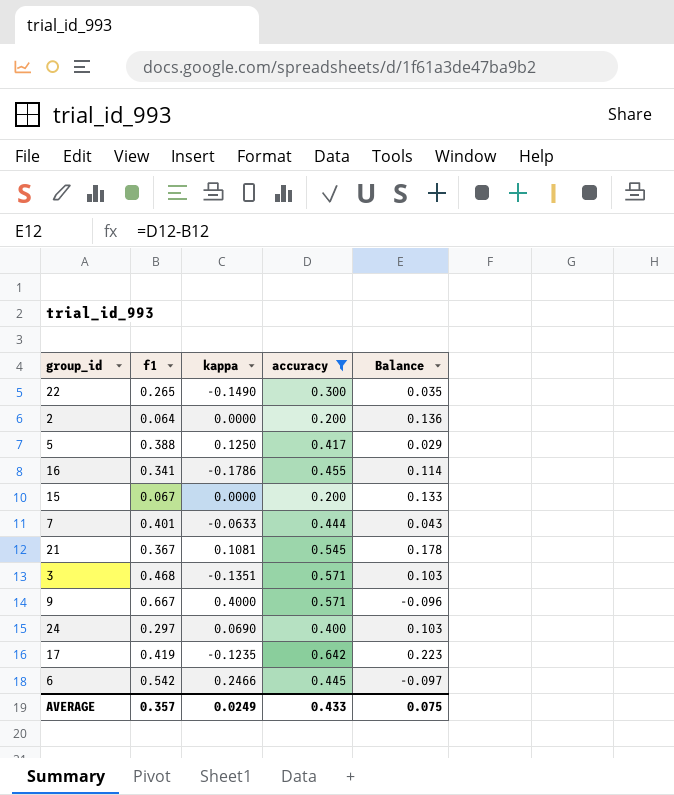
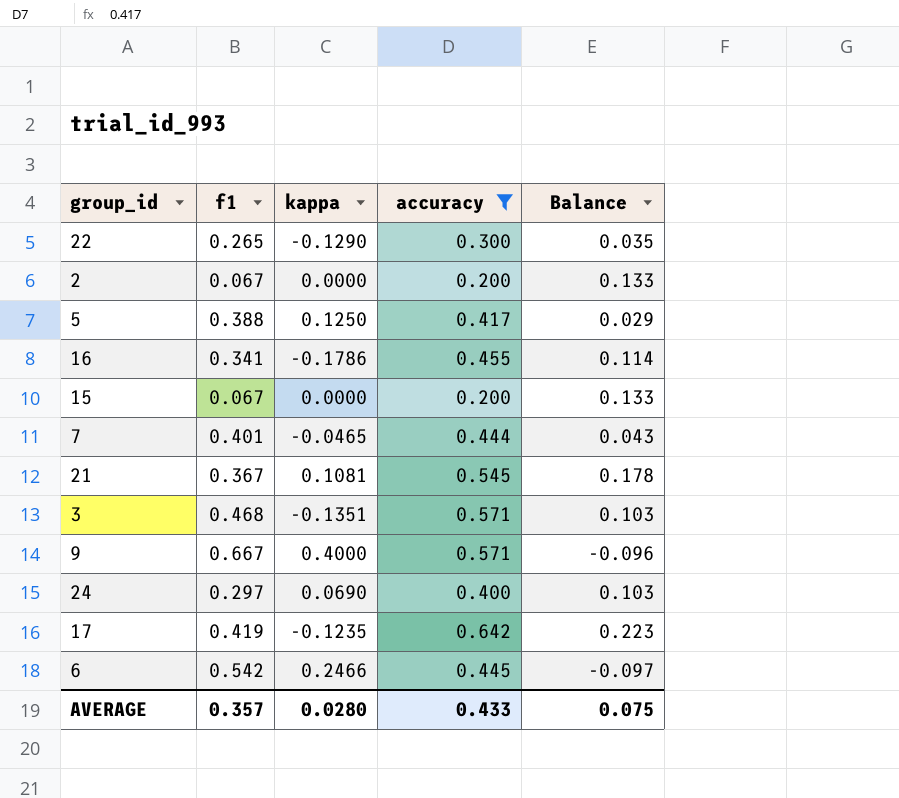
22 | kappa: -0.1490 -> -0.1290
2 | f1: 0.064 -> 0.067
2 | Balance: 0.136 -> 0.133
7 | kappa: -0.0633 -> -0.0465
AVERAGE | kappa: 0.0249 -> 0.0280

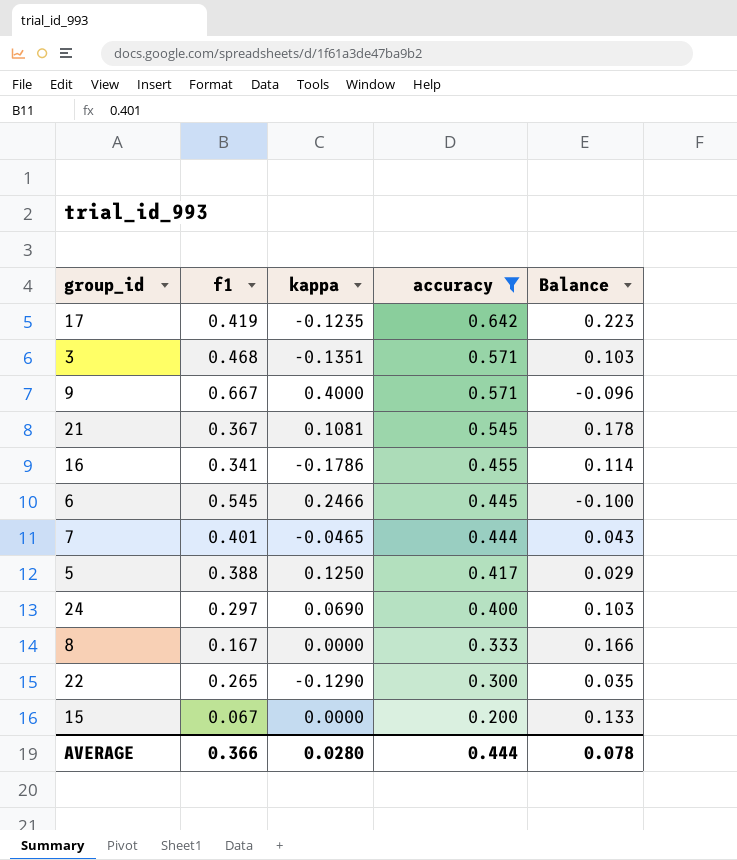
row order: none -> accuracy descending
row 2: 0.067 | 0.0000 | 0.200 | 0.133 -> none
6 | f1: 0.542 -> 0.545
6 | Balance: -0.097 -> -0.100
row 8: none -> 0.167 | 0.0000 | 0.333 | 0.166
AVERAGE | f1: 0.357 -> 0.366
AVERAGE | accuracy: 0.433 -> 0.444
AVERAGE | Balance: 0.075 -> 0.078

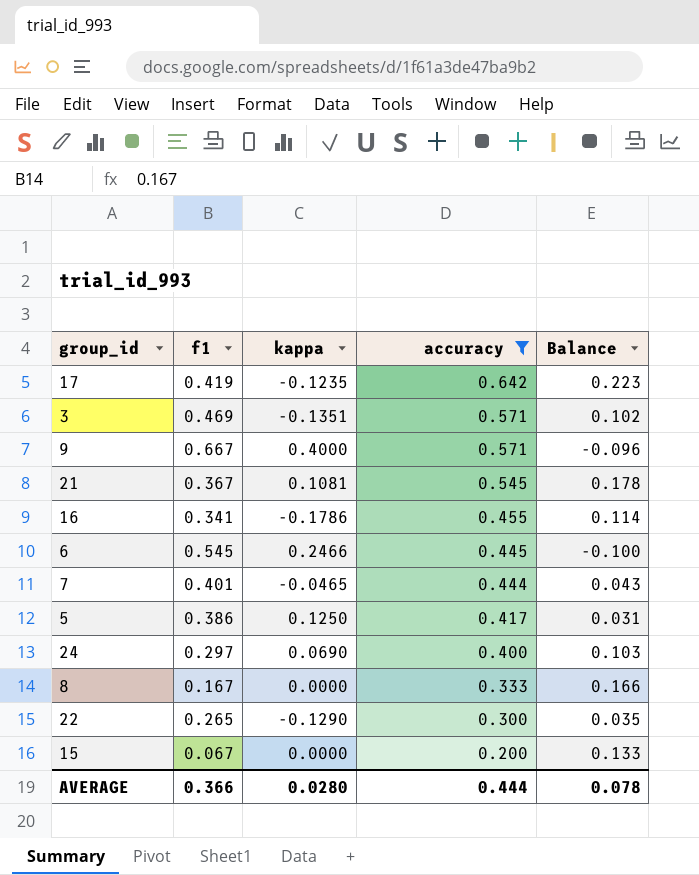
3 | f1: 0.468 -> 0.469
3 | Balance: 0.103 -> 0.102
5 | f1: 0.388 -> 0.386
5 | Balance: 0.029 -> 0.031

